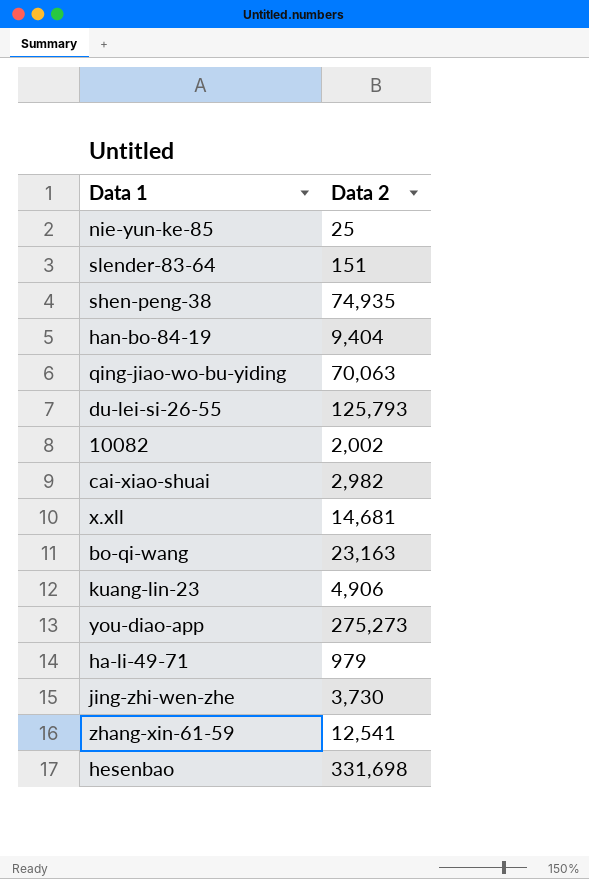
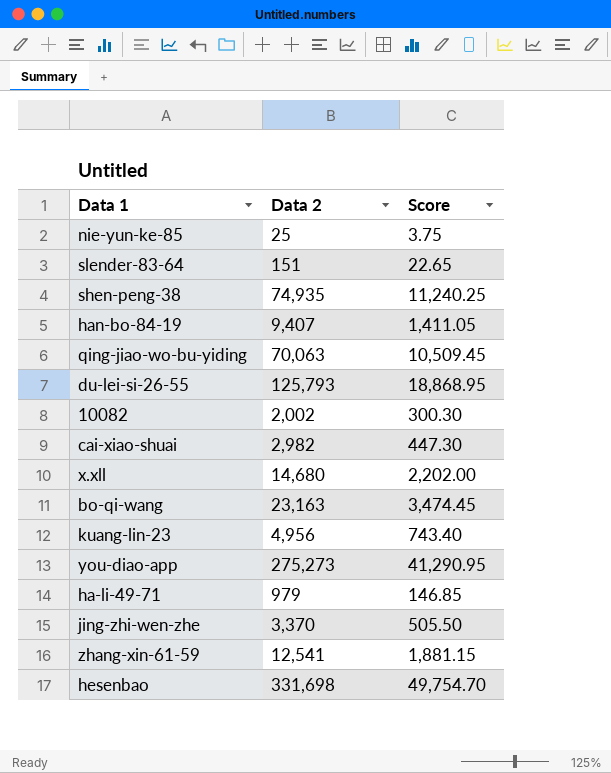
column Score | formula: none -> [Data 2] * 0.15
han-bo-84-19 | Data 2: 9,404 -> 9,407
x.xll | Data 2: 14,681 -> 14,680
kuang-lin-23 | Data 2: 4,906 -> 4,956
jing-zhi-wen-zhe | Data 2: 3,730 -> 3,370

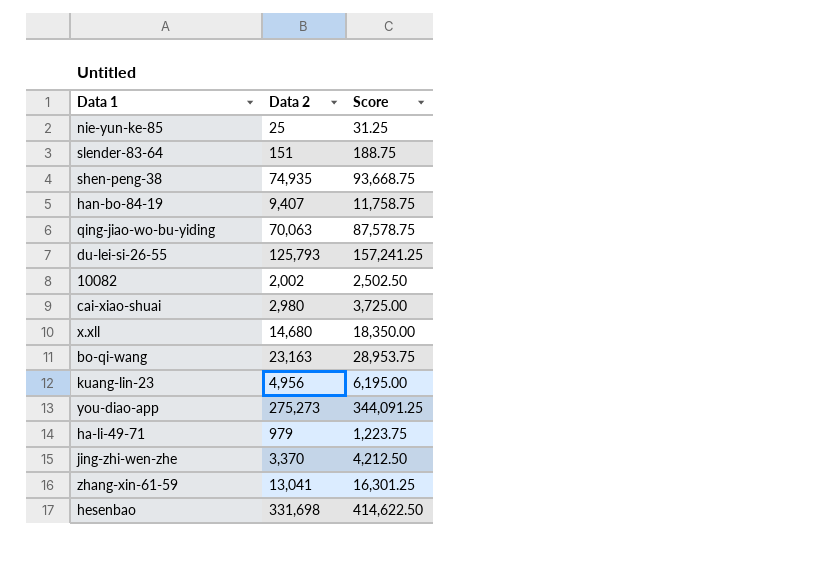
column Score | formula: [Data 2] * 0.15 -> [Data 2] * 1.25
cai-xiao-shuai | Data 2: 2,982 -> 2,980
zhang-xin-61-59 | Data 2: 12,541 -> 13,041

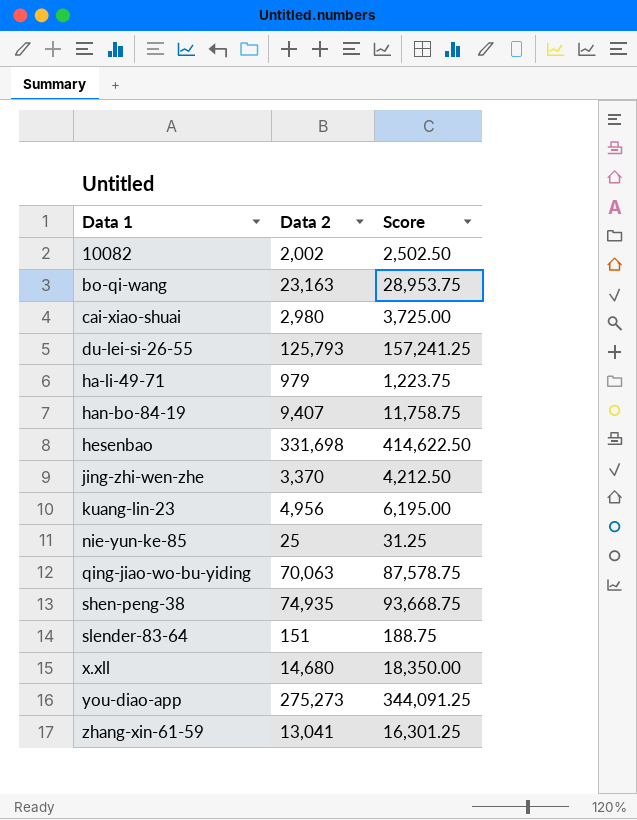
row order: none -> Data 1 ascending

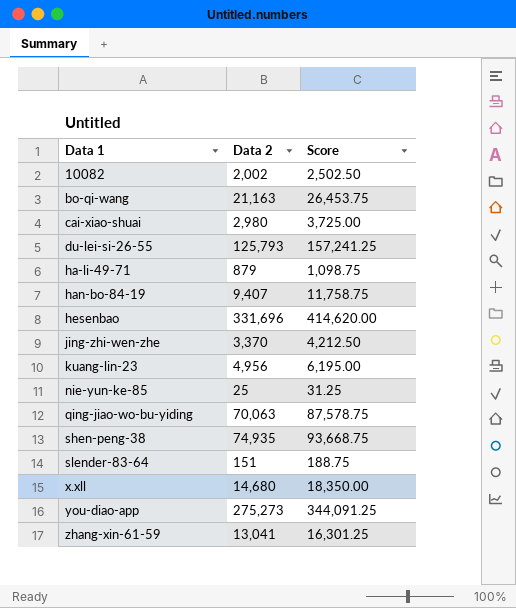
bo-qi-wang | Data 2: 23,163 -> 21,163
bo-qi-wang | Score: 28,953.75 -> 26,453.75
ha-li-49-71 | Data 2: 979 -> 879
ha-li-49-71 | Score: 1,223.75 -> 1,098.75
hesenbao | Data 2: 331,698 -> 331,696
hesenbao | Score: 414,622.50 -> 414,620.00

